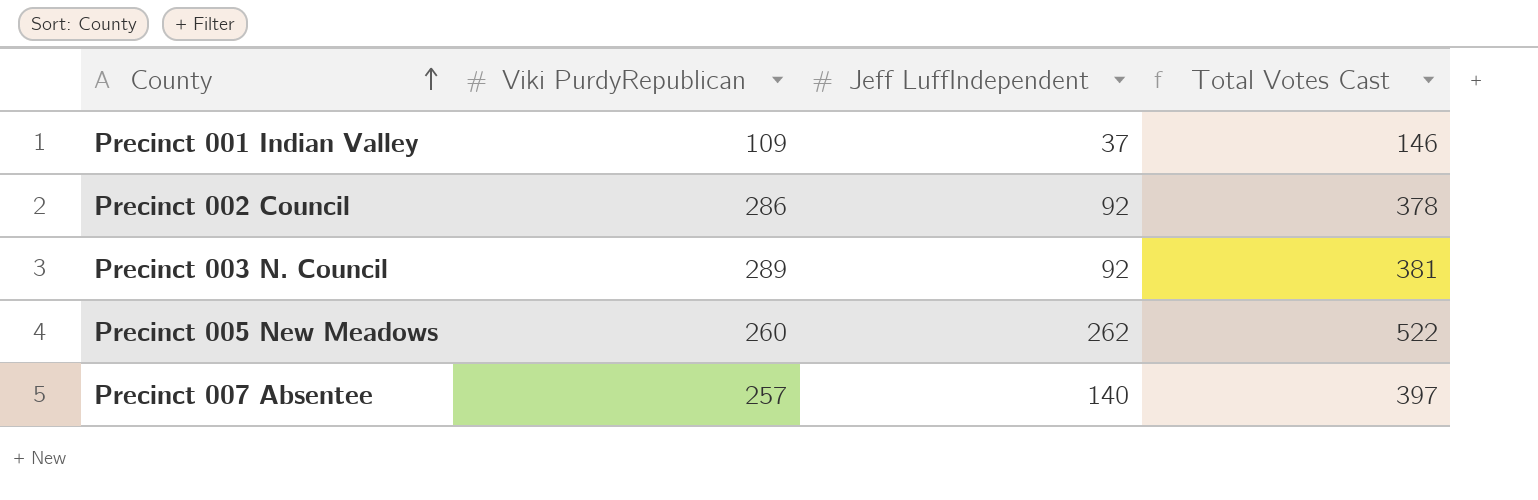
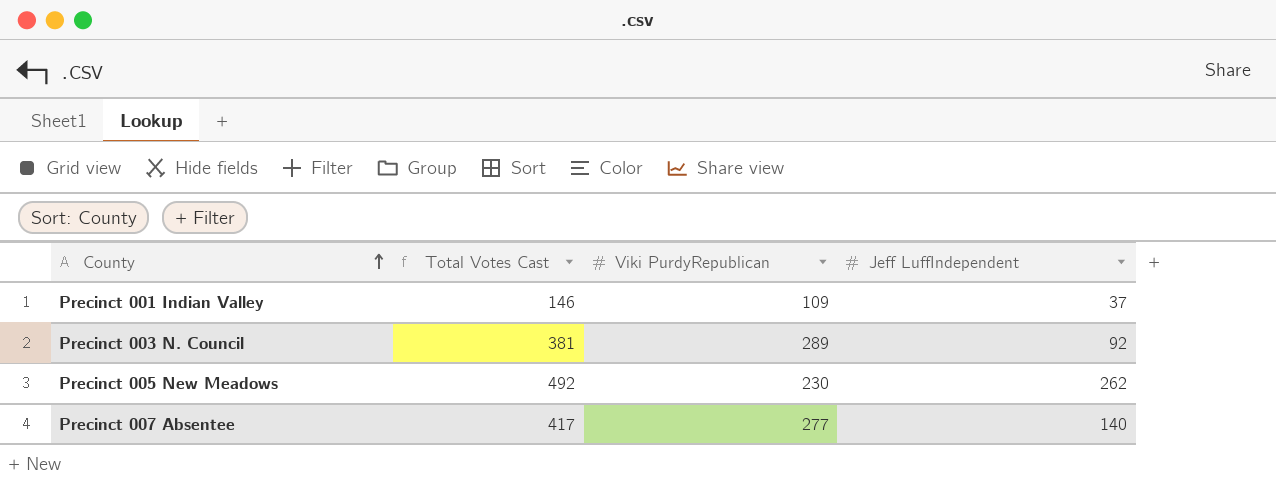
column Total Votes Cast | position: 4 -> 2
row Precinct 002 Council: 286 | 92 | 378 -> none
Precinct 005 New Meadows | Total Votes Cast: 522 -> 492
Precinct 005 New Meadows | Viki PurdyRepublican: 260 -> 230
Precinct 007 Absentee | Total Votes Cast: 397 -> 417
Precinct 007 Absentee | Viki PurdyRepublican: 257 -> 277

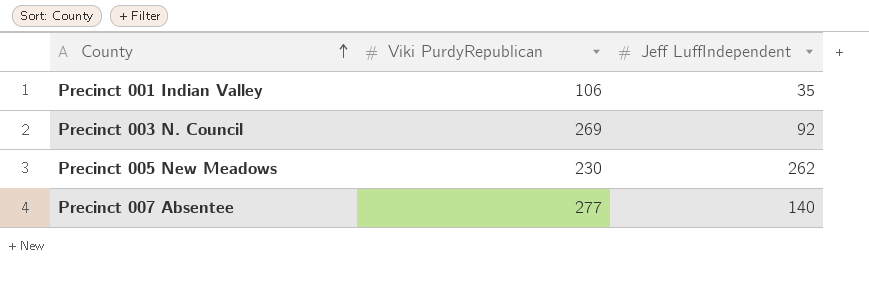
column Total Votes Cast | formula: [Viki PurdyRepublican] + [Jeff LuffIndependent] -> none
Precinct 001 Indian Valley | Viki PurdyRepublican: 109 -> 106
Precinct 001 Indian Valley | Jeff LuffIndependent: 37 -> 35
Precinct 003 N. Council | Viki PurdyRepublican: 289 -> 269

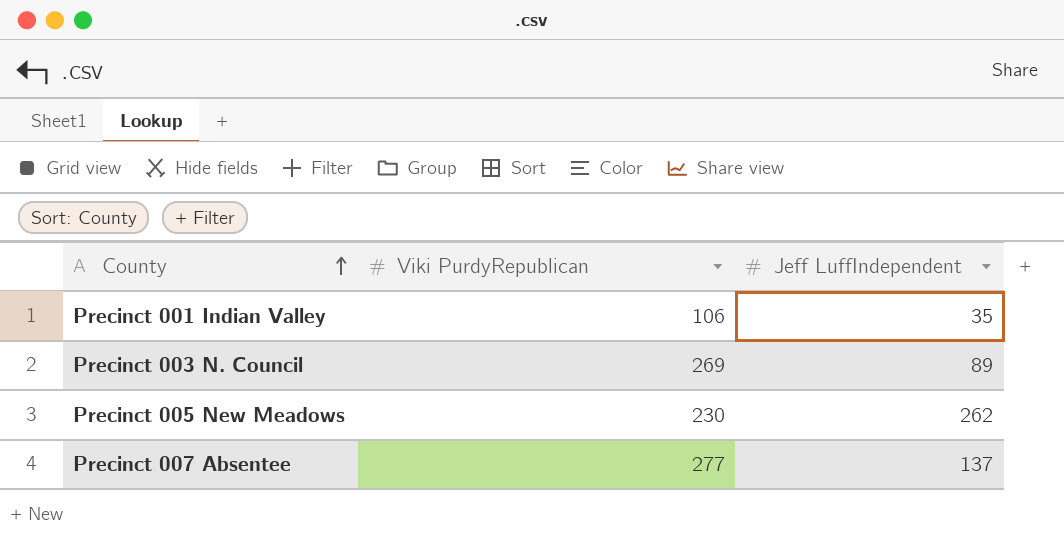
Precinct 003 N. Council | Jeff LuffIndependent: 92 -> 89
Precinct 007 Absentee | Jeff LuffIndependent: 140 -> 137

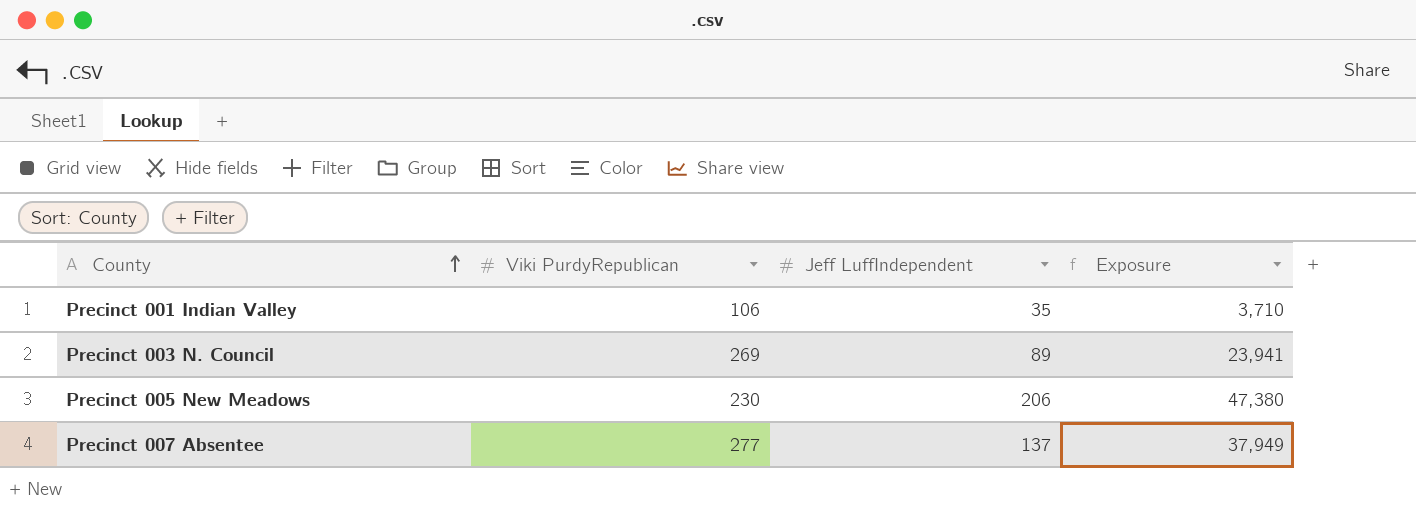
column Exposure | formula: none -> [Viki PurdyRepublican] * [Jeff LuffIndependent]
Precinct 005 New Meadows | Jeff LuffIndependent: 262 -> 206

